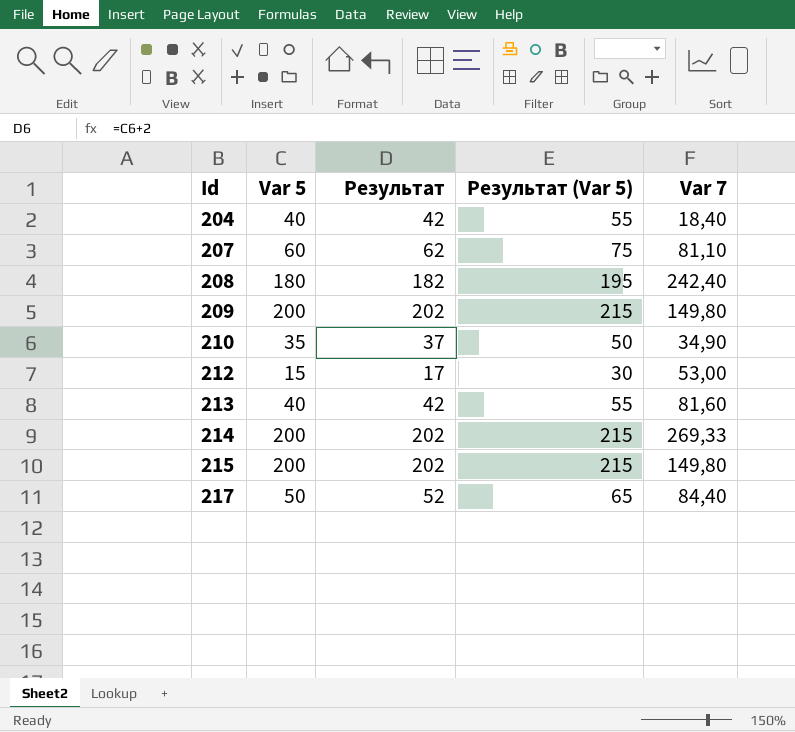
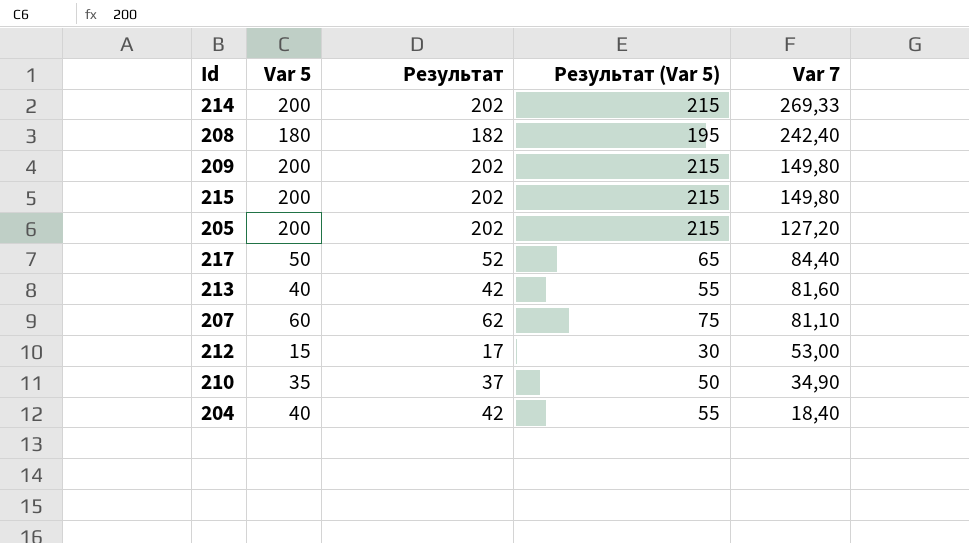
row order: Id ascending -> Var 7 descending
row 205: none -> 200 | 202 | 215 | 127,20

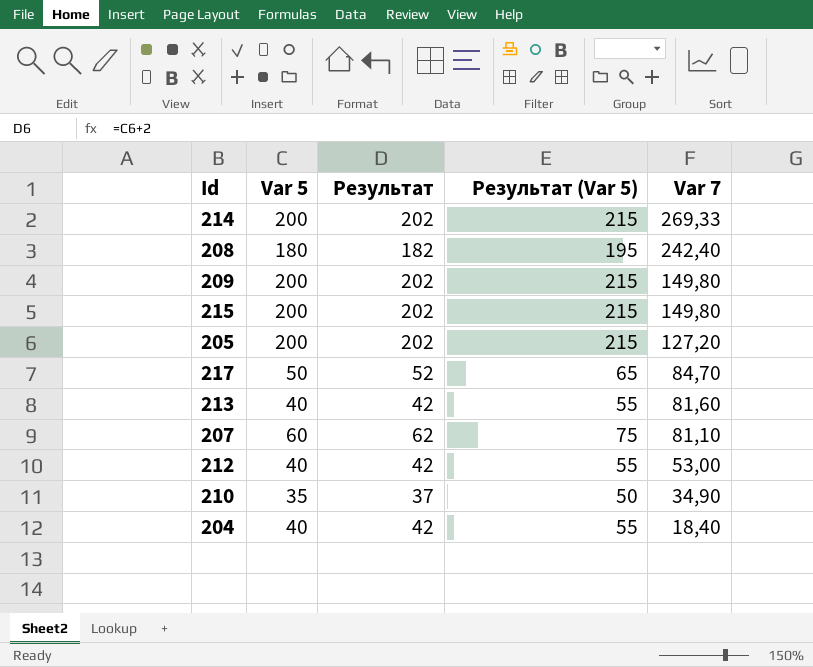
217 | Var 7: 84,40 -> 84,70
212 | Var 5: 15 -> 40
212 | Результат: 17 -> 42
212 | Результат (Var 5): 30 -> 55

